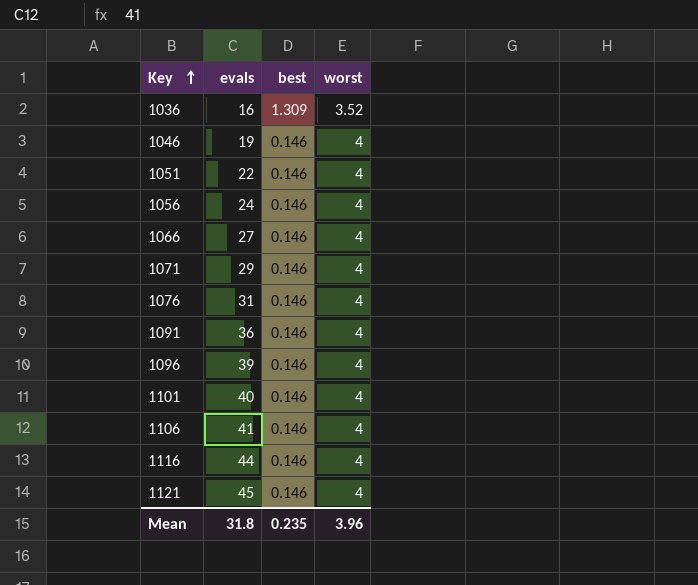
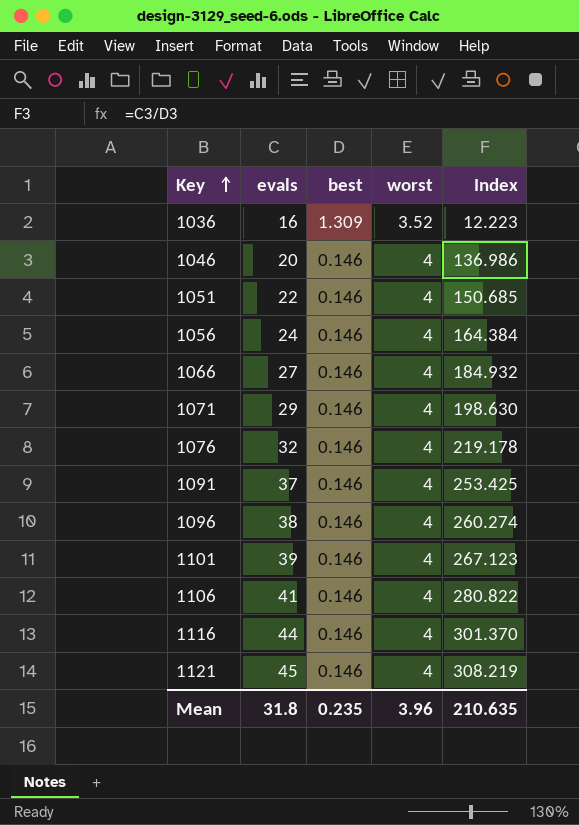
column Index | formula: none -> [evals] / [best]
1046 | evals: 19 -> 20
1076 | evals: 31 -> 32
1091 | evals: 36 -> 37
1096 | evals: 39 -> 38
1101 | evals: 40 -> 39

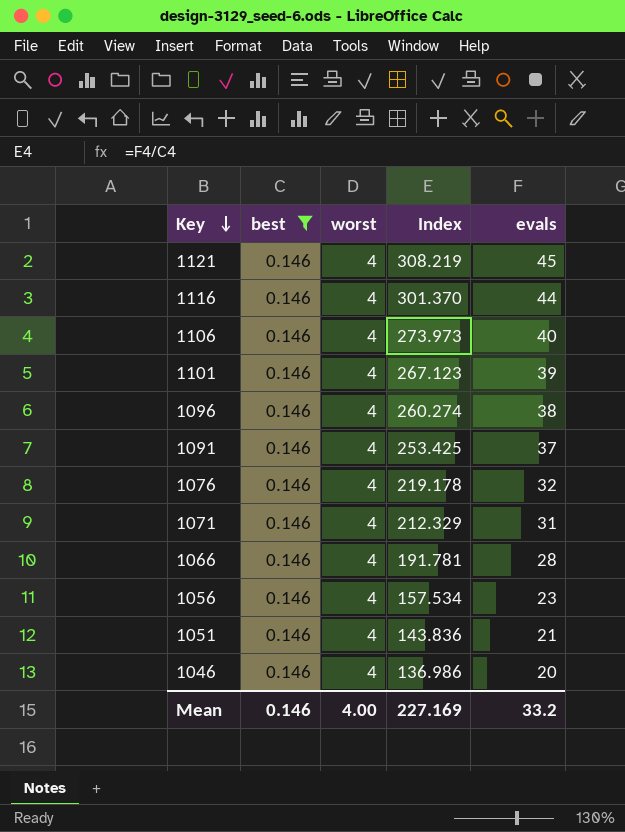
filter: none -> best = 0.146
row order: Key ascending -> Key descending
column evals | position: 2 -> 5
1106 | Index: 280.822 -> 273.973
1106 | evals: 41 -> 40
1071 | Index: 198.630 -> 212.329
1071 | evals: 29 -> 31
1066 | Index: 184.932 -> 191.781
1066 | evals: 27 -> 28
1056 | Index: 164.384 -> 157.534
1056 | evals: 24 -> 23
1051 | Index: 150.685 -> 143.836
1051 | evals: 22 -> 21
Mean | best: 0.235 -> 0.146
Mean | worst: 3.96 -> 4.00
Mean | Index: 210.635 -> 227.169
Mean | evals: 31.8 -> 33.2

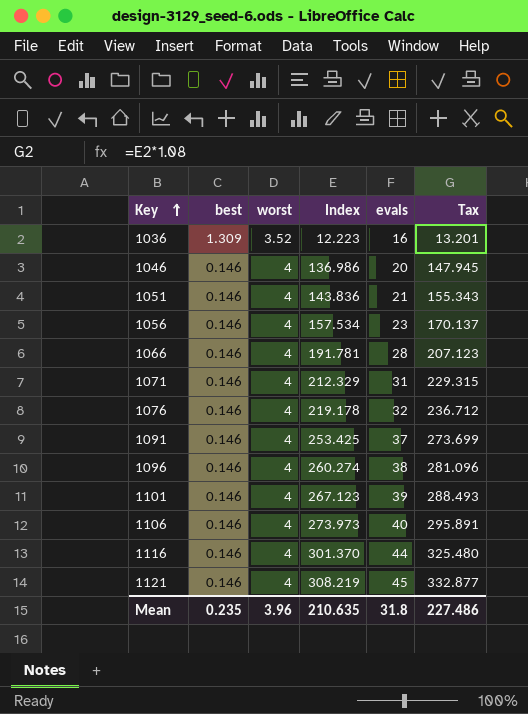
filter: best = 0.146 -> none
row order: Key descending -> Key ascending
column Tax | formula: none -> [Index] * 1.08
Mean | best: 0.146 -> 0.235
Mean | worst: 4.00 -> 3.96
Mean | Index: 227.169 -> 210.635
Mean | evals: 33.2 -> 31.8

